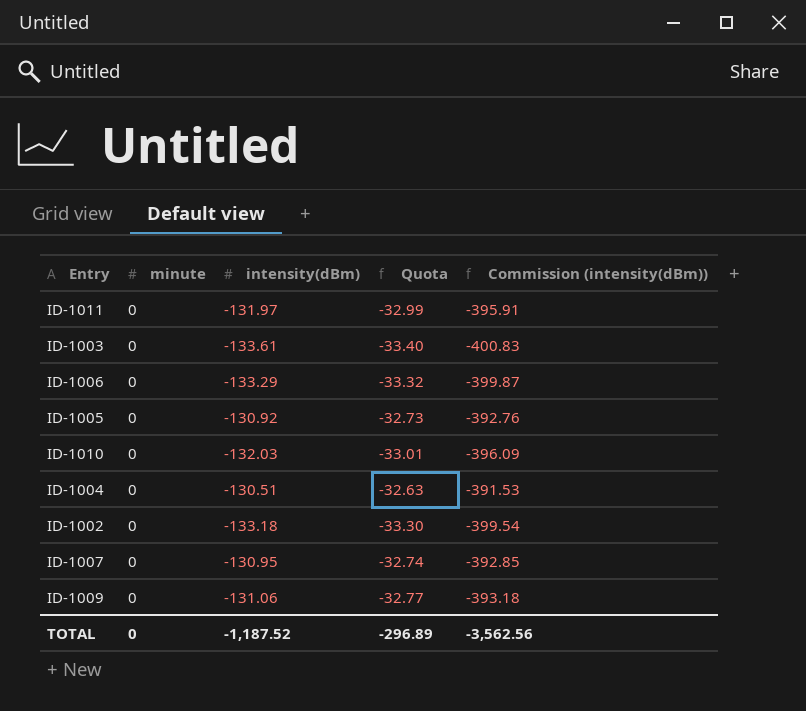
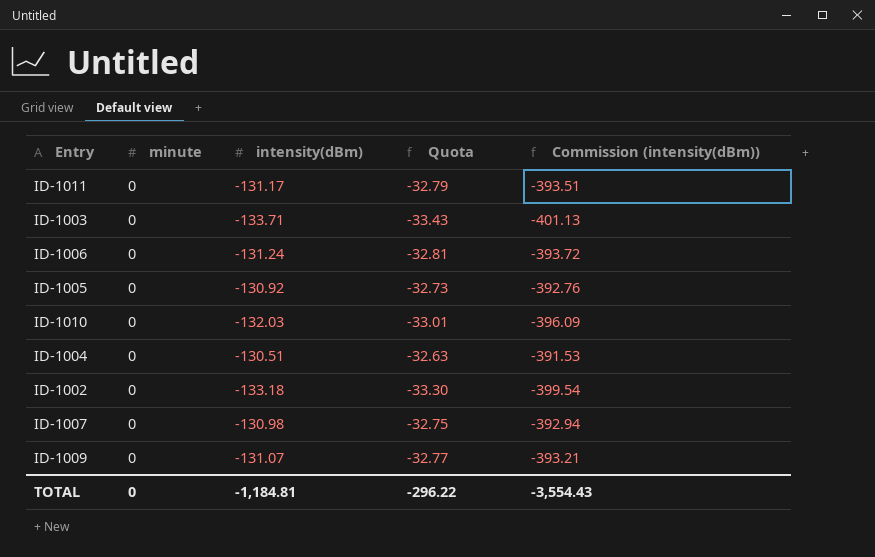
ID-1011 | intensity(dBm): -131.97 -> -131.17
ID-1011 | Quota: -32.99 -> -32.79
ID-1011 | Commission (intensity(dBm)): -395.91 -> -393.51
ID-1003 | intensity(dBm): -133.61 -> -133.71
ID-1003 | Quota: -33.40 -> -33.43
ID-1003 | Commission (intensity(dBm)): -400.83 -> -401.13
ID-1006 | intensity(dBm): -133.29 -> -131.24
ID-1006 | Quota: -33.32 -> -32.81
ID-1006 | Commission (intensity(dBm)): -399.87 -> -393.72
ID-1007 | intensity(dBm): -130.95 -> -130.98
ID-1007 | Quota: -32.74 -> -32.75
ID-1007 | Commission (intensity(dBm)): -392.85 -> -392.94
ID-1009 | intensity(dBm): -131.06 -> -131.07
ID-1009 | Commission (intensity(dBm)): -393.18 -> -393.21
TOTAL | intensity(dBm): -1,187.52 -> -1,184.81
TOTAL | Quota: -296.89 -> -296.22
TOTAL | Commission (intensity(dBm)): -3,562.56 -> -3,554.43

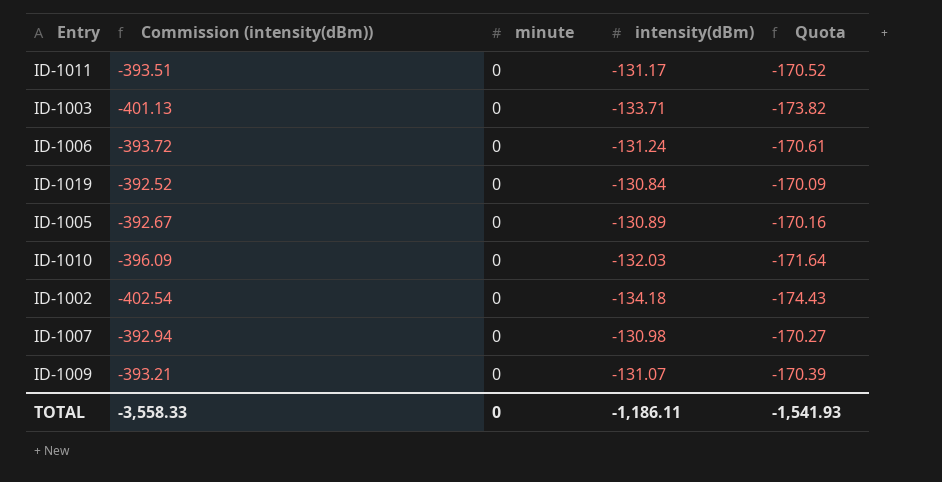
column Commission (intensity(dBm)) | position: 5 -> 2
column Quota | formula: [intensity(dBm)] * 0.25 -> [intensity(dBm)] * 1.3
row ID-1004: 0 | -130.51 | -32.63 | -391.53 -> none
row ID-1019: none -> -392.52 | 0 | -130.84 | -170.09
ID-1005 | Commission (intensity(dBm)): -392.76 -> -392.67
ID-1005 | intensity(dBm): -130.92 -> -130.89
ID-1002 | Commission (intensity(dBm)): -399.54 -> -402.54
ID-1002 | intensity(dBm): -133.18 -> -134.18
TOTAL | Commission (intensity(dBm)): -3,554.43 -> -3,558.33
TOTAL | intensity(dBm): -1,184.81 -> -1,186.11
TOTAL | Quota: -296.22 -> -1,541.93

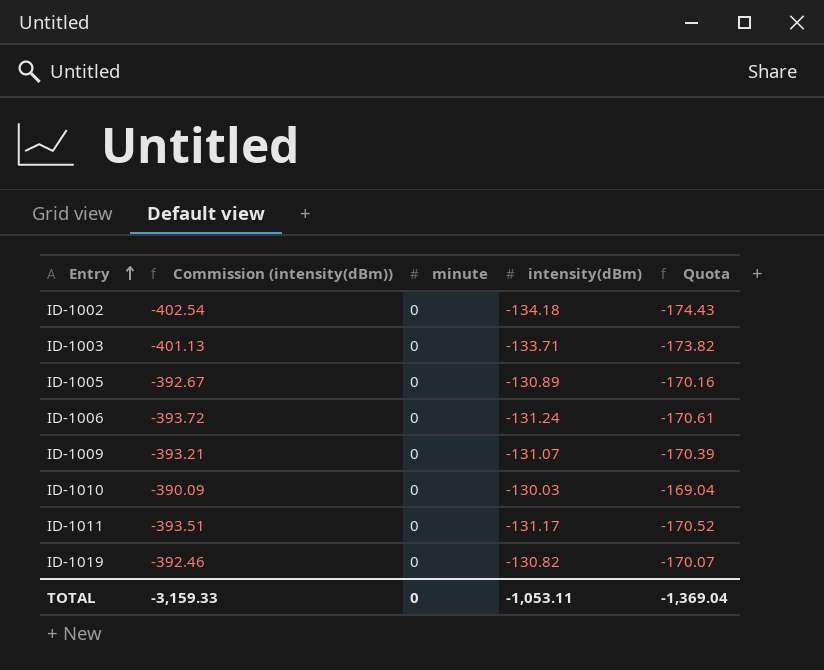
row order: none -> Entry ascending
row ID-1007: -392.94 | 0 | -130.98 | -170.27 -> none
ID-1010 | Commission (intensity(dBm)): -396.09 -> -390.09
ID-1010 | intensity(dBm): -132.03 -> -130.03
ID-1010 | Quota: -171.64 -> -169.04
ID-1019 | Commission (intensity(dBm)): -392.52 -> -392.46
ID-1019 | intensity(dBm): -130.84 -> -130.82
ID-1019 | Quota: -170.09 -> -170.07
TOTAL | Commission (intensity(dBm)): -3,558.33 -> -3,159.33
TOTAL | intensity(dBm): -1,186.11 -> -1,053.11
TOTAL | Quota: -1,541.93 -> -1,369.04

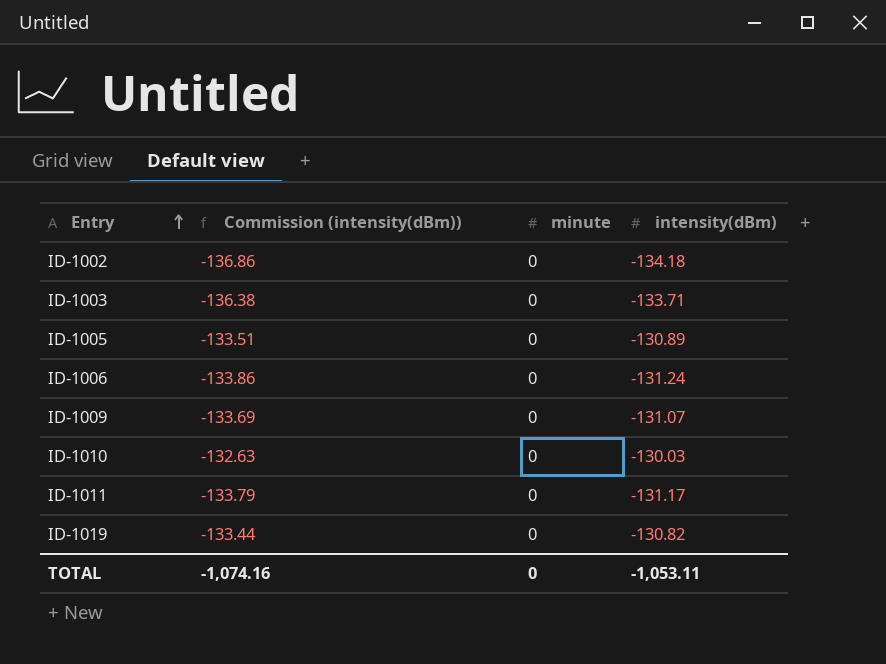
column Quota | formula: [intensity(dBm)] * 1.3 -> none
column Commission (intensity(dBm)) | formula: [intensity(dBm)] * 3 -> [intensity(dBm)] * 1.02
TOTAL | Commission (intensity(dBm)): -3,159.33 -> -1,074.16

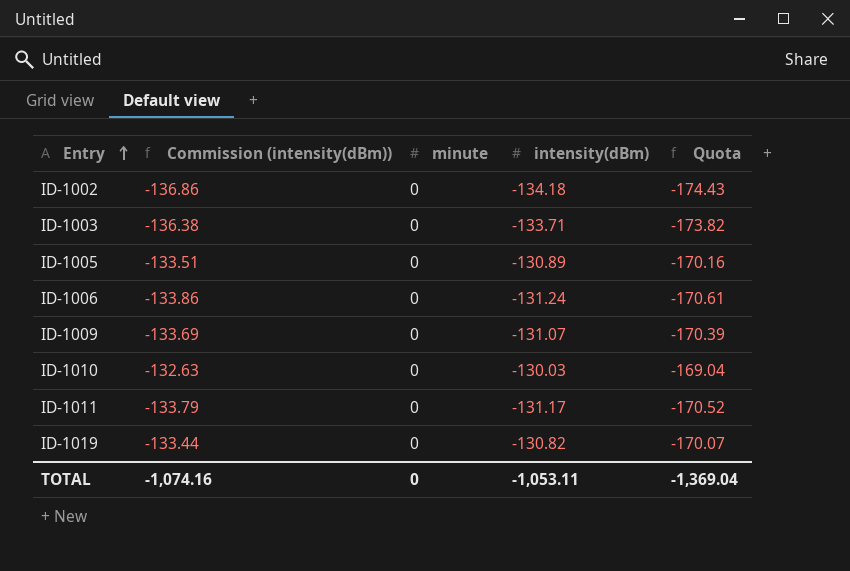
column Quota | formula: none -> [intensity(dBm)] * 1.3

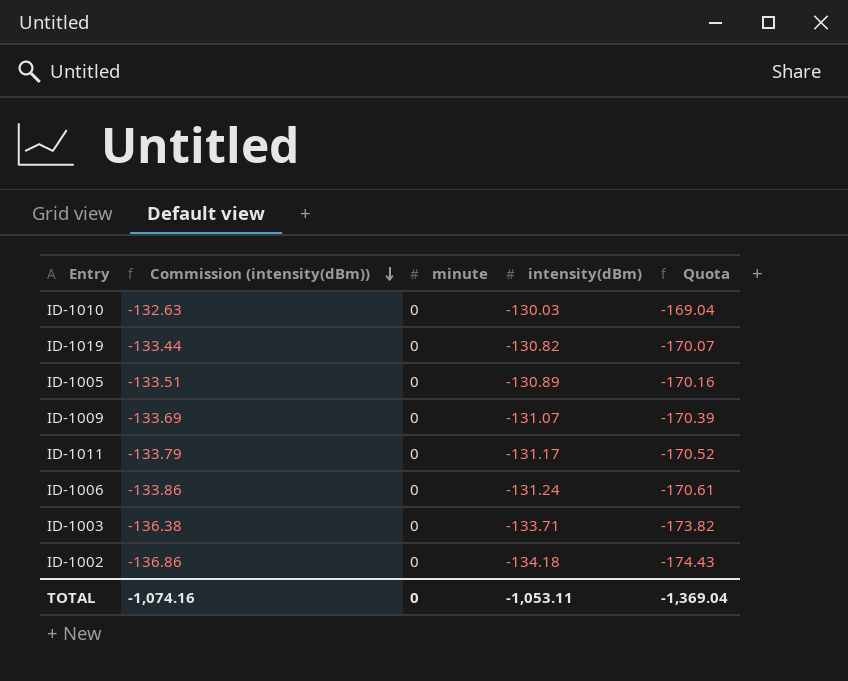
row order: Entry ascending -> Commission (intensity(dBm)) descending

